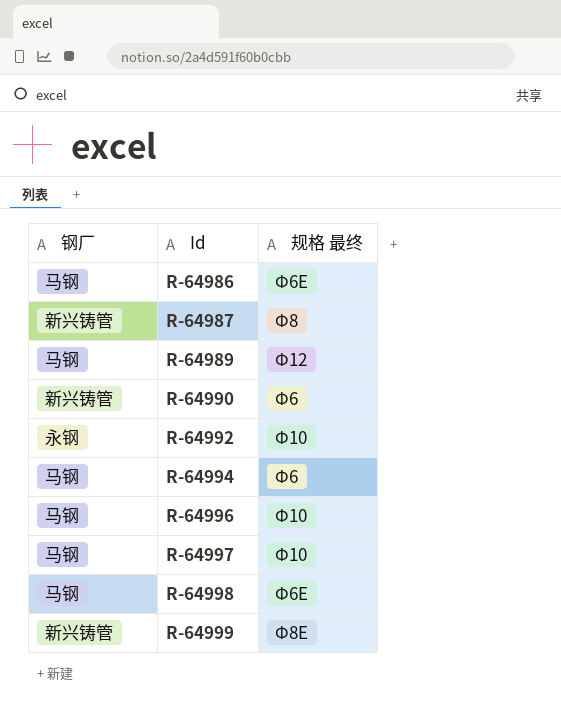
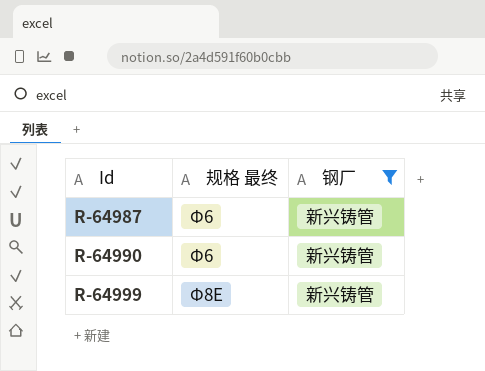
filter: none -> 钢厂 = 新兴铸管
column 钢厂 | position: 1 -> 3
R-64987 | 规格 最终: Φ8 -> Φ6

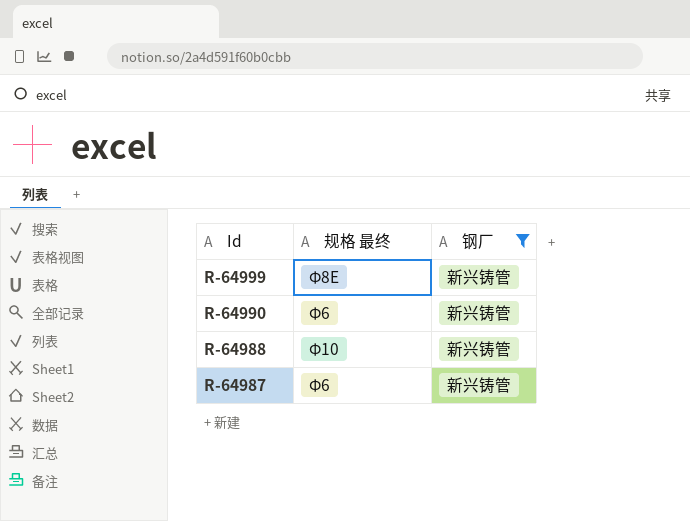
row order: Id ascending -> Id descending
row R-64988: none -> Φ10 | 新兴铸管

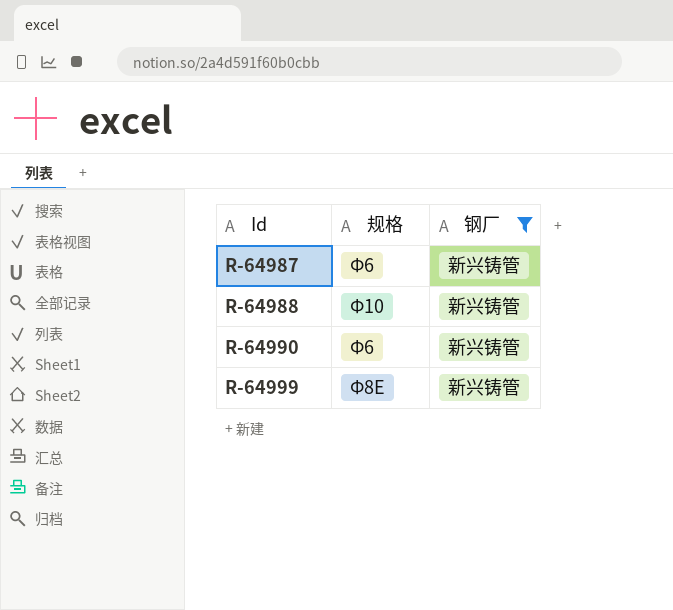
row order: Id descending -> Id ascending
column name: 规格 最终 -> 规格

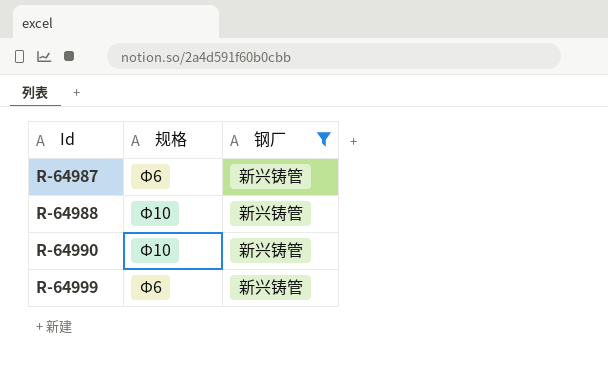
R-64990 | 规格: Φ6 -> Φ10
R-64999 | 规格: Φ8E -> Φ6

